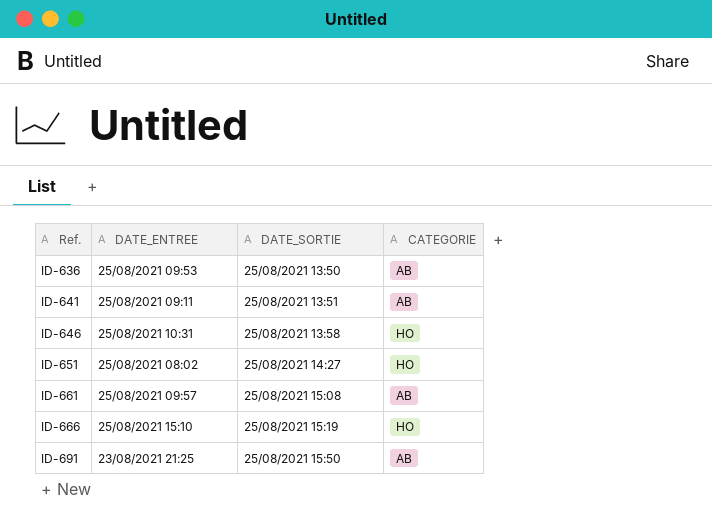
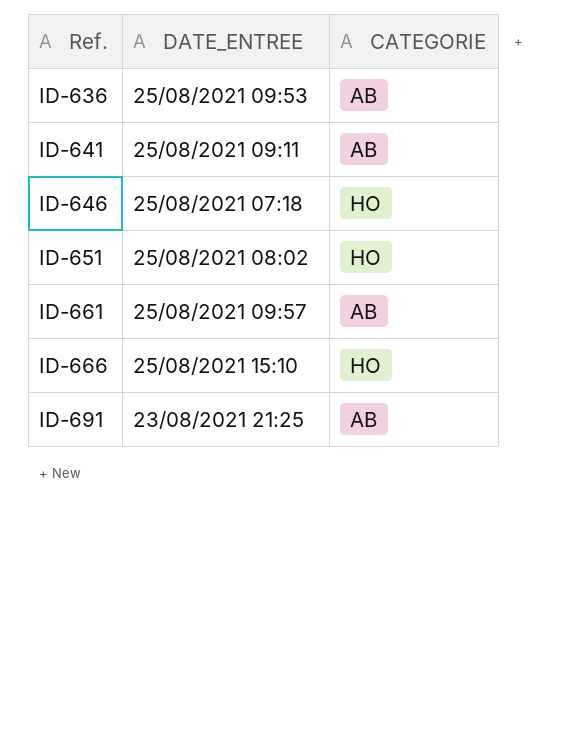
column DATE_SORTIE | position: 3 -> none
ID-646 | DATE_ENTREE: 25/08/2021 10:31 -> 25/08/2021 07:18

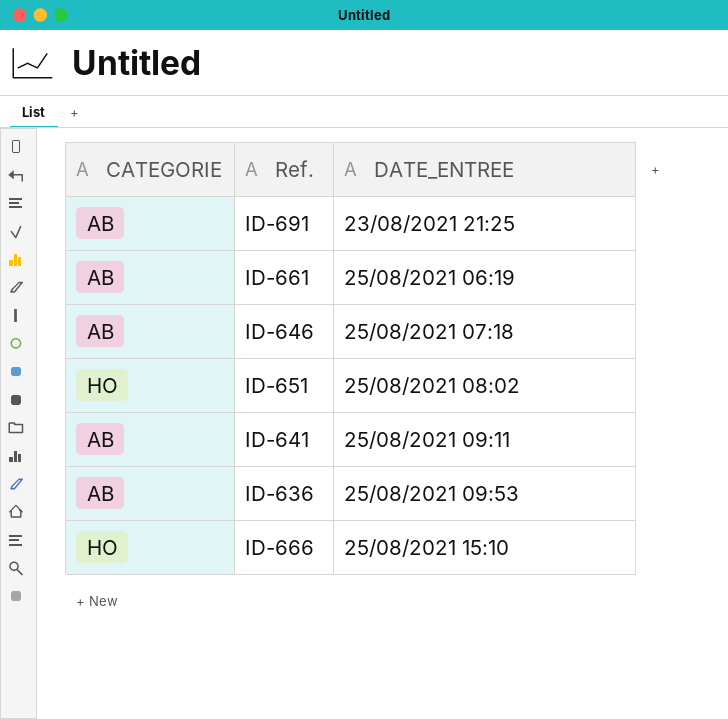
row order: Ref. ascending -> DATE_ENTREE ascending
column CATEGORIE | position: 3 -> 1
ID-661 | DATE_ENTREE: 25/08/2021 09:57 -> 25/08/2021 06:19
ID-646 | CATEGORIE: HO -> AB

